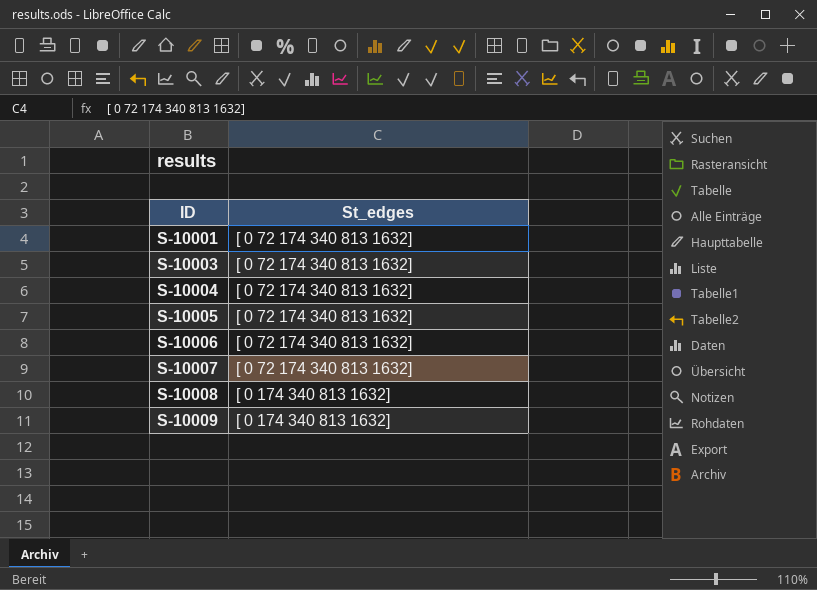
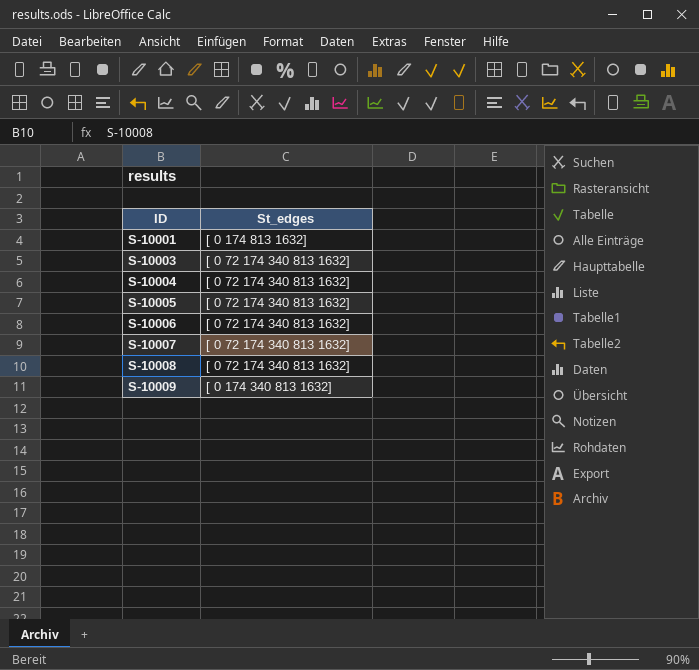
S-10001 | St_edges: [ 0 72 174 340 813 1632] -> [ 0 174 813 1632]
S-10008 | St_edges: [ 0 174 340 813 1632] -> [ 0 72 174 340 813 1632]

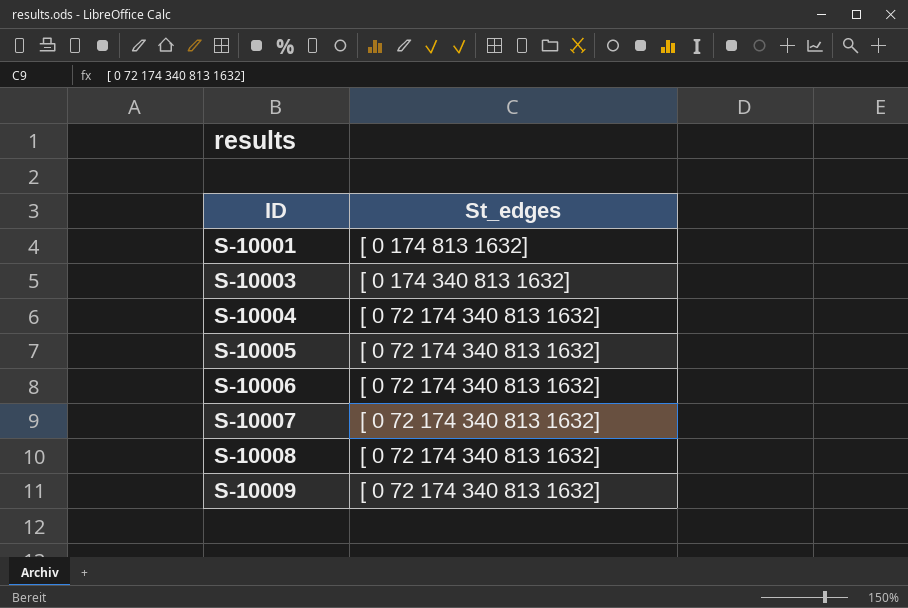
S-10003 | St_edges: [ 0 72 174 340 813 1632] -> [ 0 174 340 813 1632]
S-10009 | St_edges: [ 0 174 340 813 1632] -> [ 0 72 174 340 813 1632]

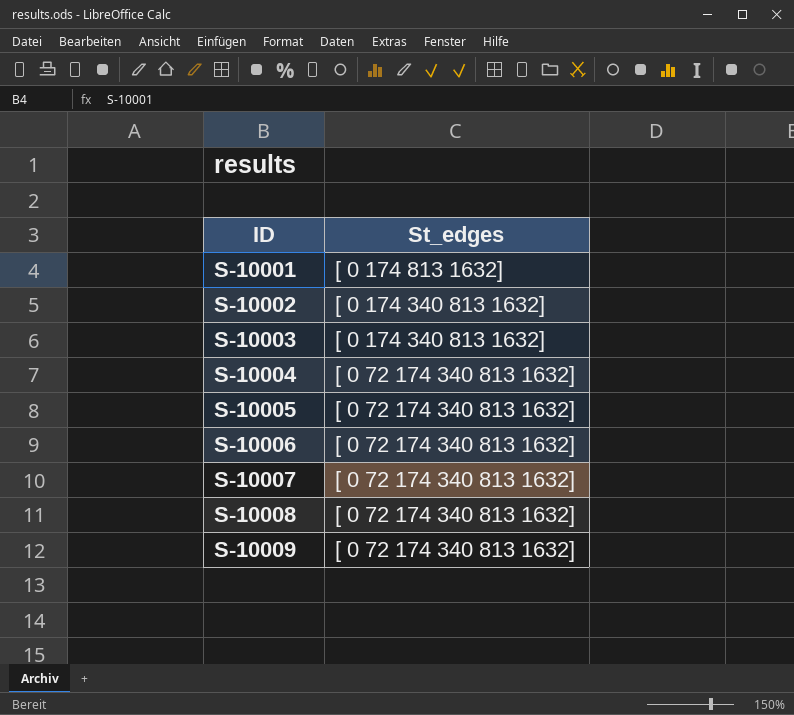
row S-10002: none -> [ 0 174 340 813 1632]

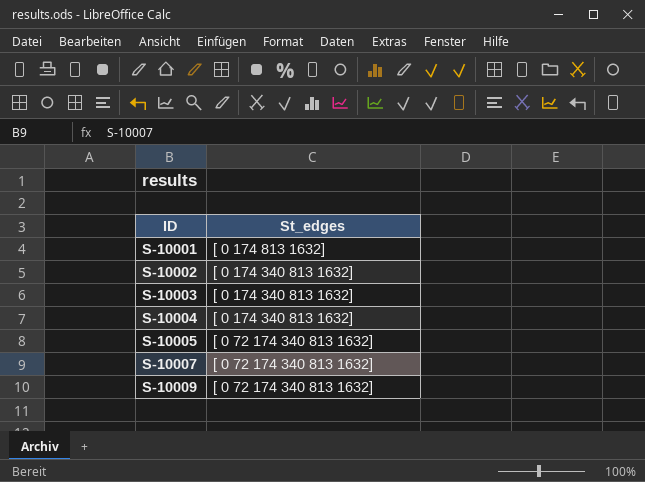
row S-10006: [ 0 72 174 340 813 1632] -> none
row S-10008: [ 0 72 174 340 813 1632] -> none
S-10004 | St_edges: [ 0 72 174 340 813 1632] -> [ 0 174 340 813 1632]

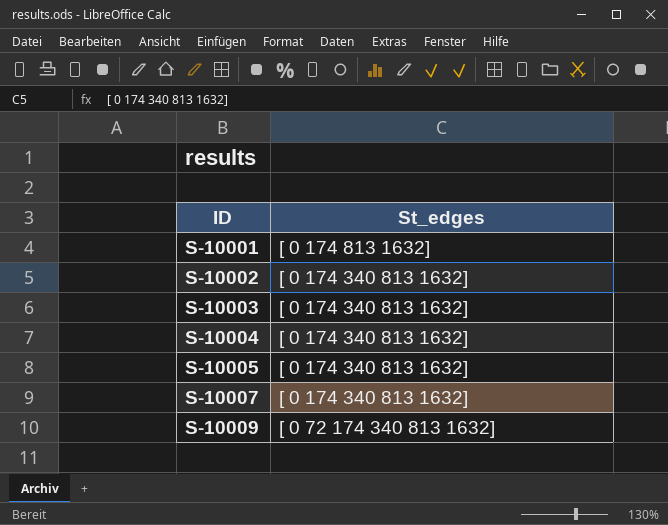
S-10005 | St_edges: [ 0 72 174 340 813 1632] -> [ 0 174 340 813 1632]
S-10007 | St_edges: [ 0 72 174 340 813 1632] -> [ 0 174 340 813 1632]

